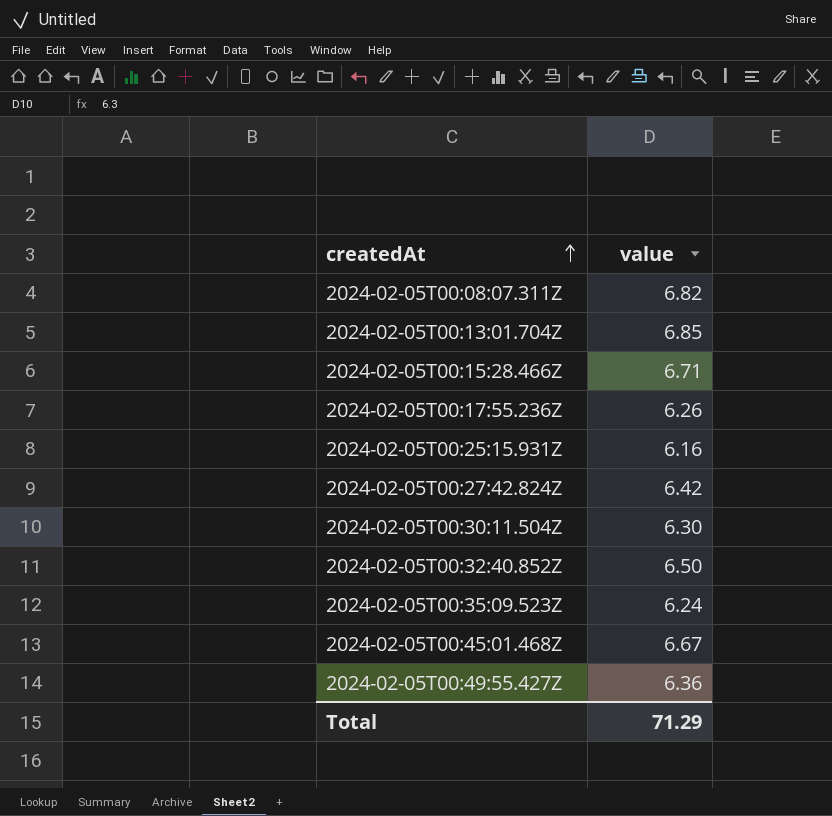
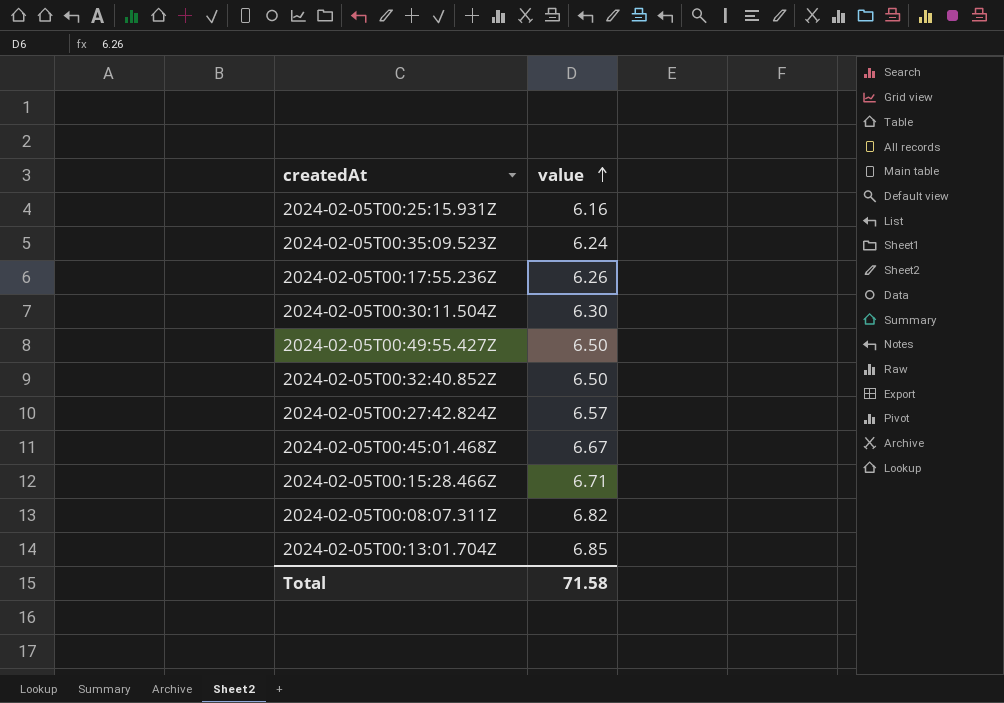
row order: createdAt ascending -> value ascending
2024-02-05T00:49:55.427Z | value: 6.36 -> 6.50
2024-02-05T00:27:42.824Z | value: 6.42 -> 6.57
Total | value: 71.29 -> 71.58

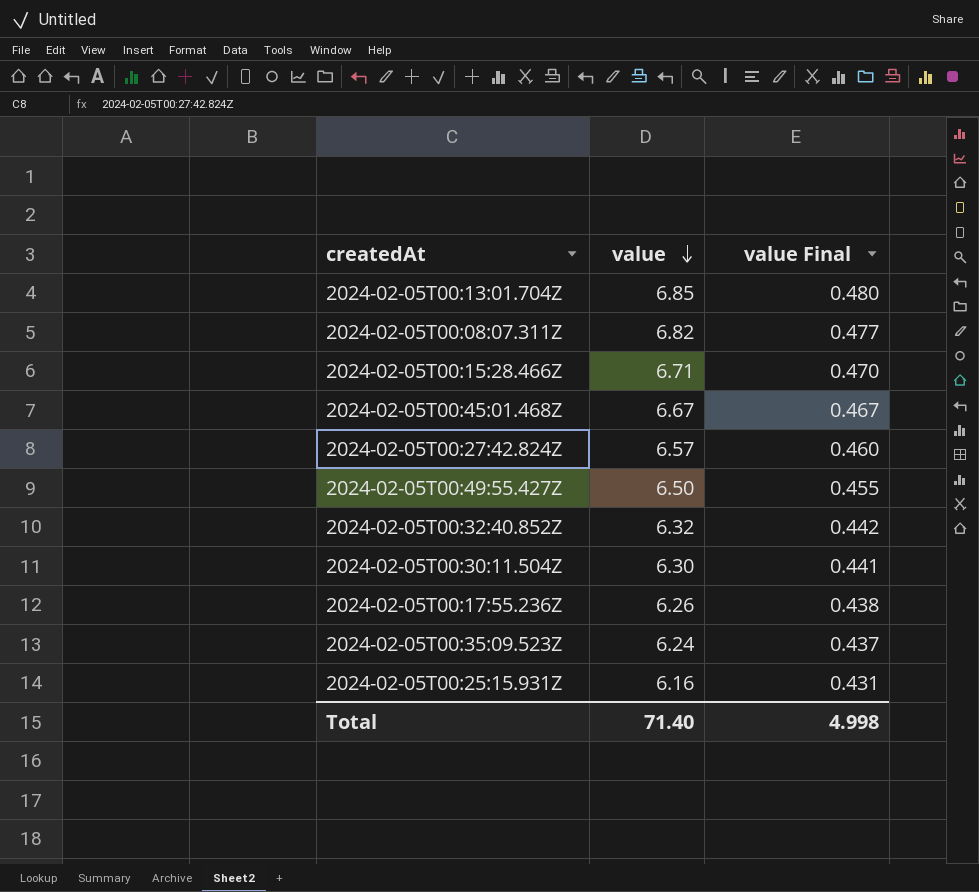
row order: value ascending -> value descending
column value Final | formula: none -> [value] * 0.07
2024-02-05T00:32:40.852Z | value: 6.50 -> 6.32
Total | value: 71.58 -> 71.40

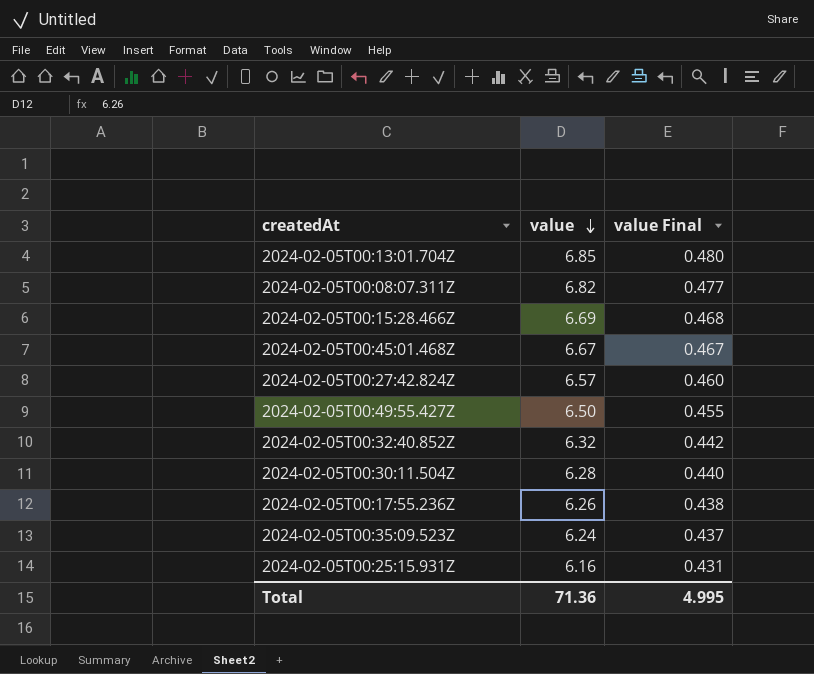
2024-02-05T00:15:28.466Z | value: 6.71 -> 6.69
2024-02-05T00:15:28.466Z | value Final: 0.470 -> 0.468
2024-02-05T00:30:11.504Z | value: 6.30 -> 6.28
2024-02-05T00:30:11.504Z | value Final: 0.441 -> 0.440
Total | value: 71.40 -> 71.36
Total | value Final: 4.998 -> 4.995

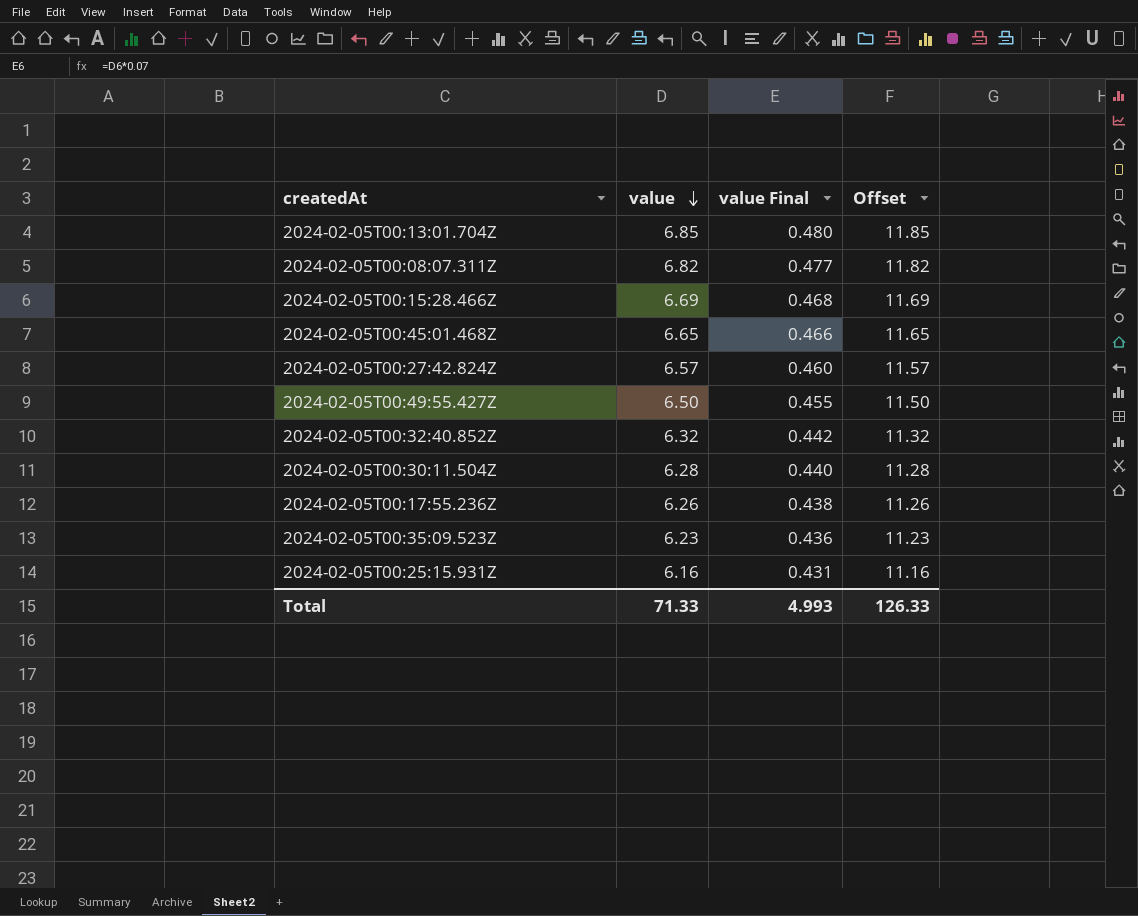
column Offset | formula: none -> [value] + 5
2024-02-05T00:45:01.468Z | value: 6.67 -> 6.65
2024-02-05T00:45:01.468Z | value Final: 0.467 -> 0.466
2024-02-05T00:35:09.523Z | value: 6.24 -> 6.23
2024-02-05T00:35:09.523Z | value Final: 0.437 -> 0.436
Total | value: 71.36 -> 71.33
Total | value Final: 4.995 -> 4.993

